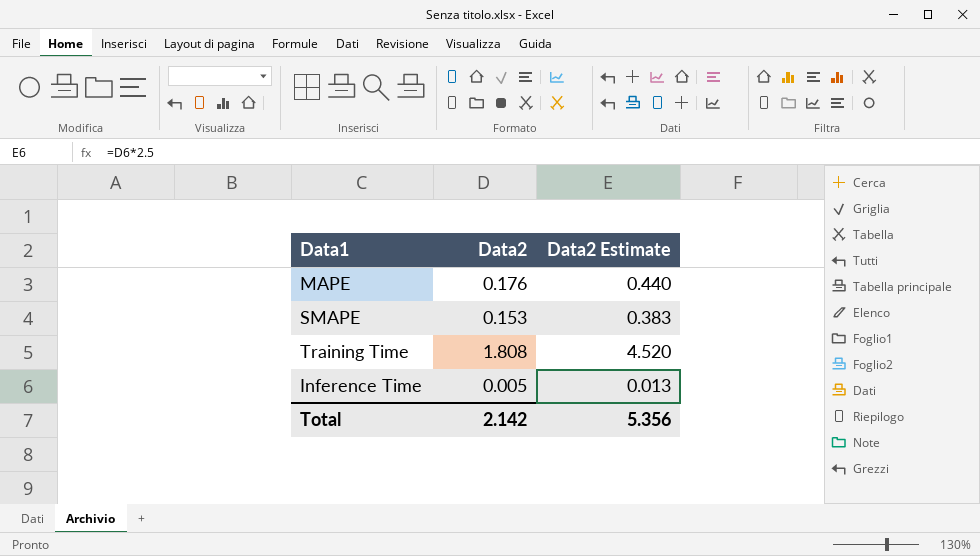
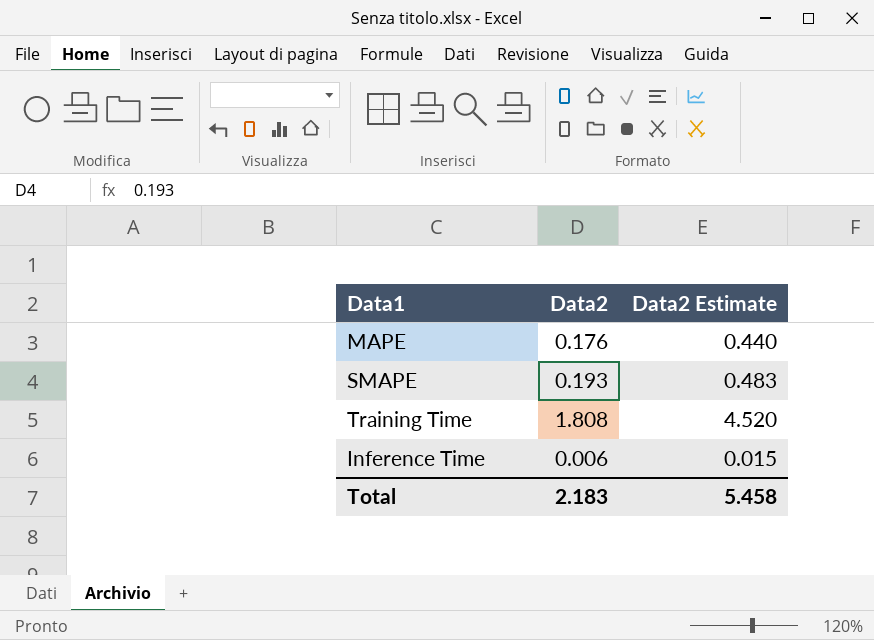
SMAPE | Data2: 0.153 -> 0.193
SMAPE | Data2 Estimate: 0.383 -> 0.483
Inference Time | Data2: 0.005 -> 0.006
Inference Time | Data2 Estimate: 0.013 -> 0.015
Total | Data2: 2.142 -> 2.183
Total | Data2 Estimate: 5.356 -> 5.458

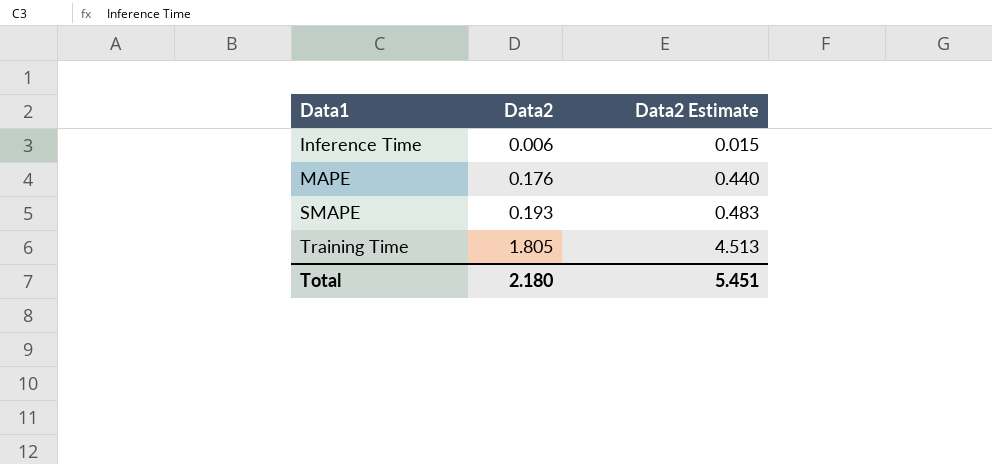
row order: none -> Data1 ascending
Training Time | Data2: 1.808 -> 1.805
Training Time | Data2 Estimate: 4.520 -> 4.513
Total | Data2: 2.183 -> 2.180
Total | Data2 Estimate: 5.458 -> 5.451

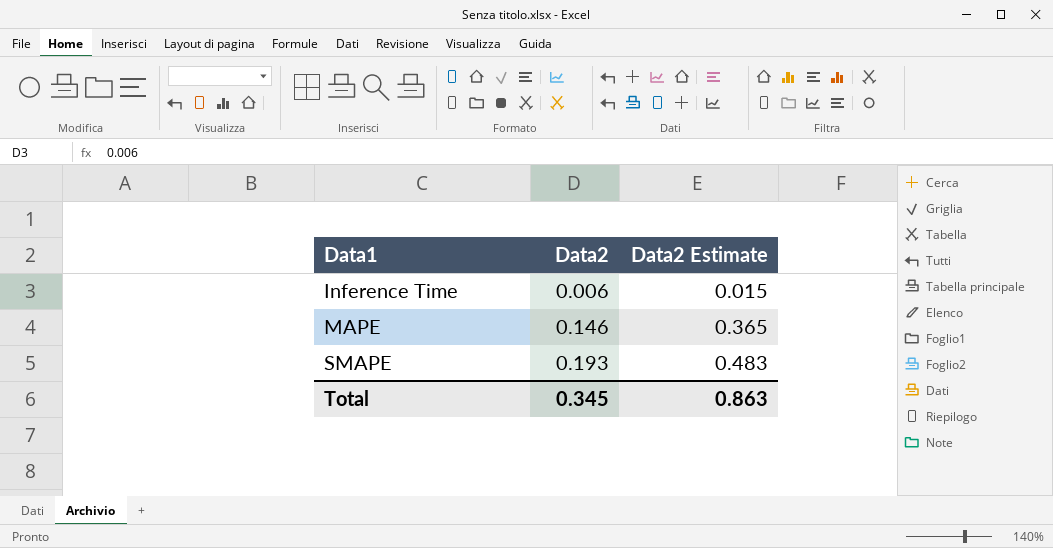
row Training Time: 1.805 | 4.513 -> none
MAPE | Data2: 0.176 -> 0.146
MAPE | Data2 Estimate: 0.440 -> 0.365
Total | Data2: 2.180 -> 0.345
Total | Data2 Estimate: 5.451 -> 0.863

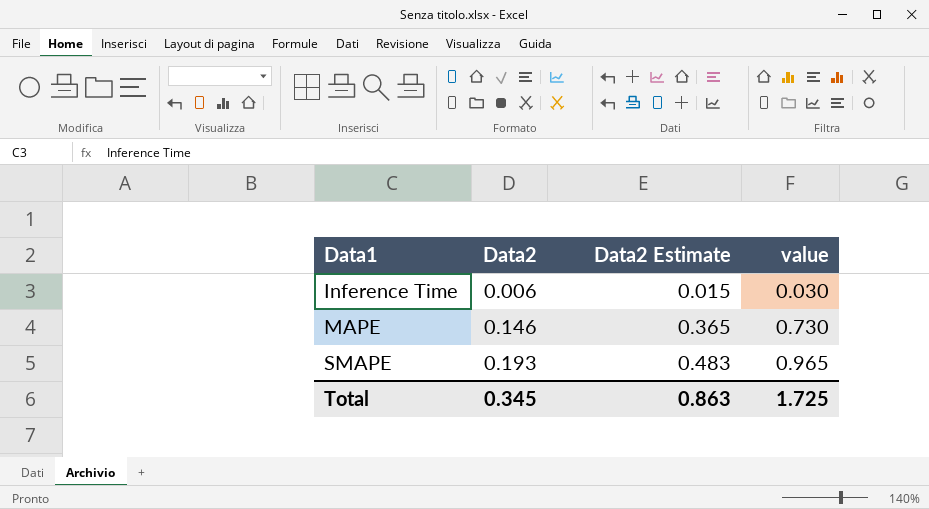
column value | formula: none -> [Data2] * 5

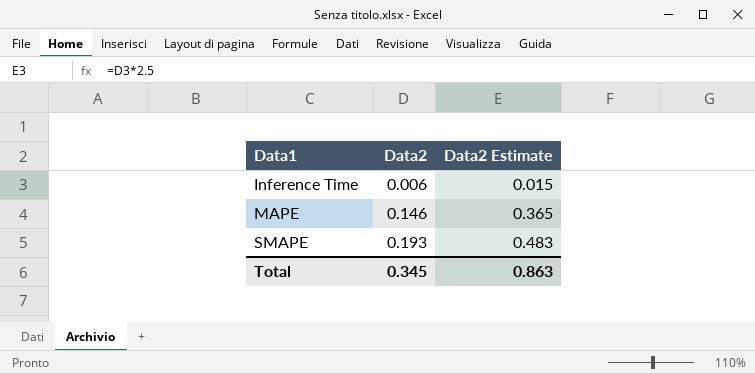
column value | formula: [Data2] * 5 -> none

